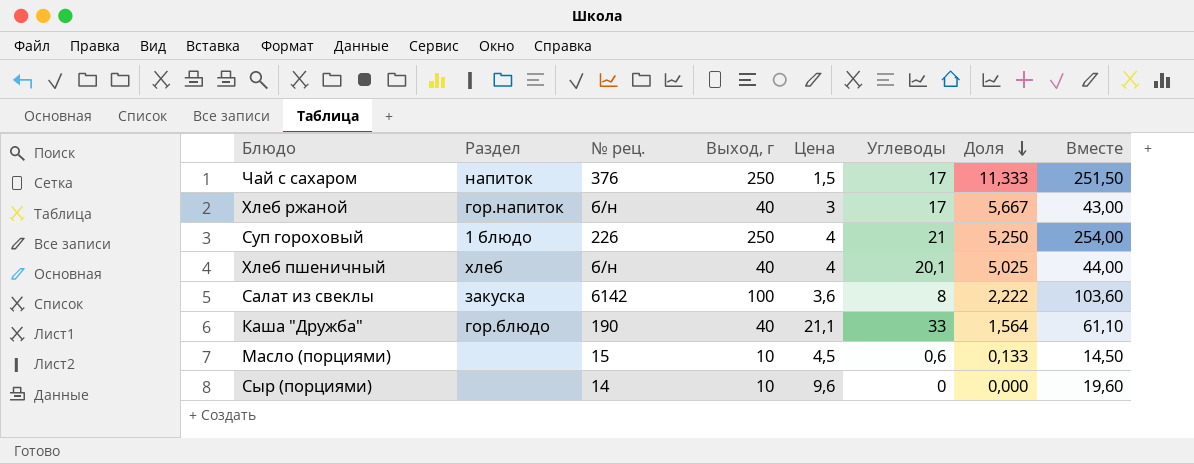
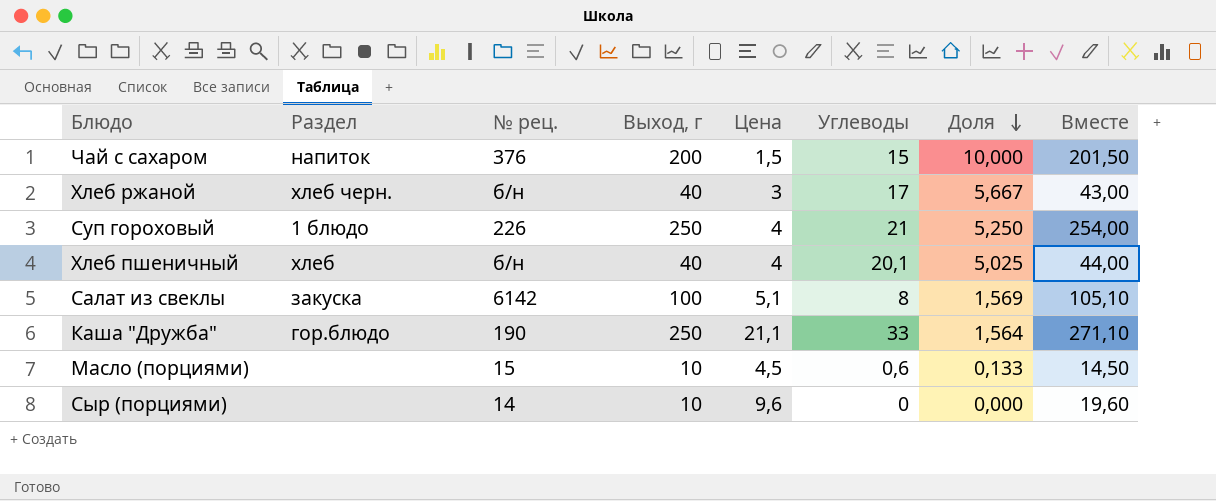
Чай с сахаром | Выход, г: 250 -> 200
Чай с сахаром | Углеводы: 17 -> 15
Чай с сахаром | Доля: 11,333 -> 10,000
Чай с сахаром | Вместе: 251,50 -> 201,50
Хлеб ржаной | Раздел: гор.напиток -> хлеб черн.
Салат из свеклы | Цена: 3,6 -> 5,1
Салат из свеклы | Доля: 2,222 -> 1,569
Салат из свеклы | Вместе: 103,60 -> 105,10
Каша "Дружба" | Выход, г: 40 -> 250
Каша "Дружба" | Вместе: 61,10 -> 271,10

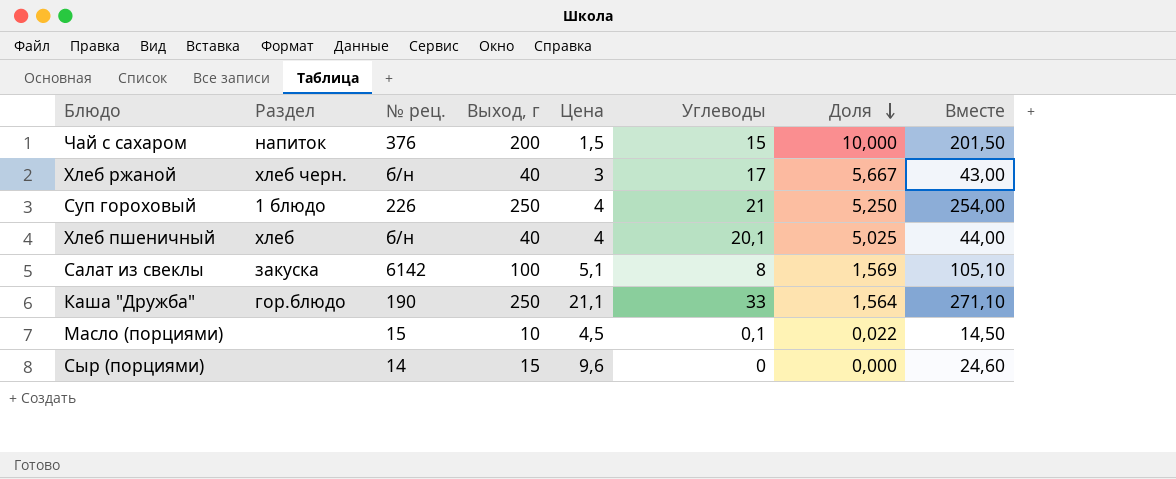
Масло (порциями) | Углеводы: 0,6 -> 0,1
Масло (порциями) | Доля: 0,133 -> 0,022
Сыр (порциями) | Выход, г: 10 -> 15
Сыр (порциями) | Вместе: 19,60 -> 24,60

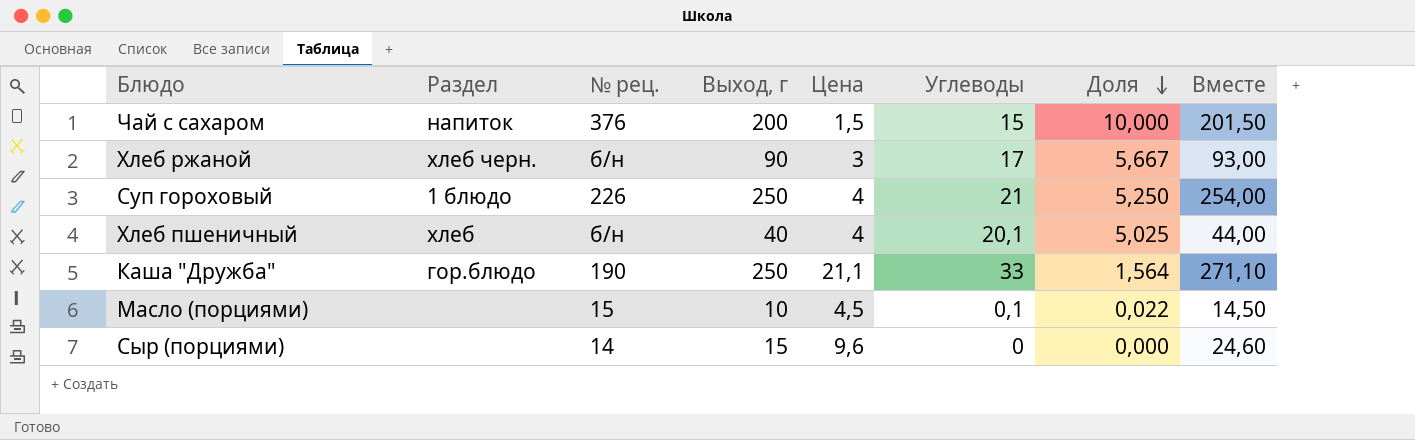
row Салат из свеклы: закуска | 6142 | 100 | 5,1 | 8 | 1,569 | 105,10 -> none
Хлеб ржаной | Выход, г: 40 -> 90
Хлеб ржаной | Вместе: 43,00 -> 93,00

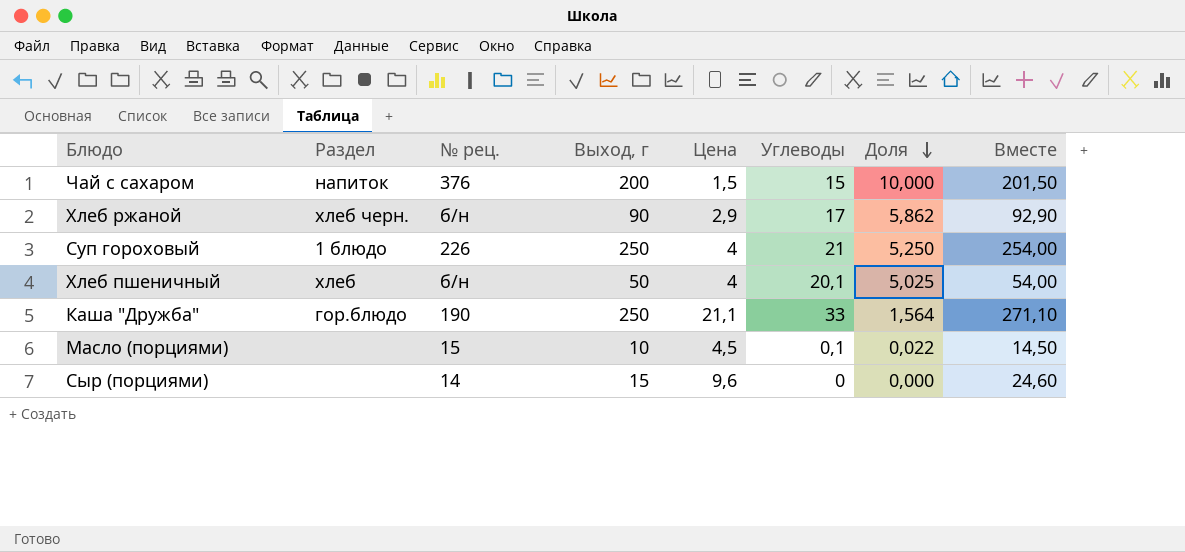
Хлеб ржаной | Цена: 3 -> 2,9
Хлеб ржаной | Доля: 5,667 -> 5,862
Хлеб ржаной | Вместе: 93,00 -> 92,90
Хлеб пшеничный | Выход, г: 40 -> 50
Хлеб пшеничный | Вместе: 44,00 -> 54,00

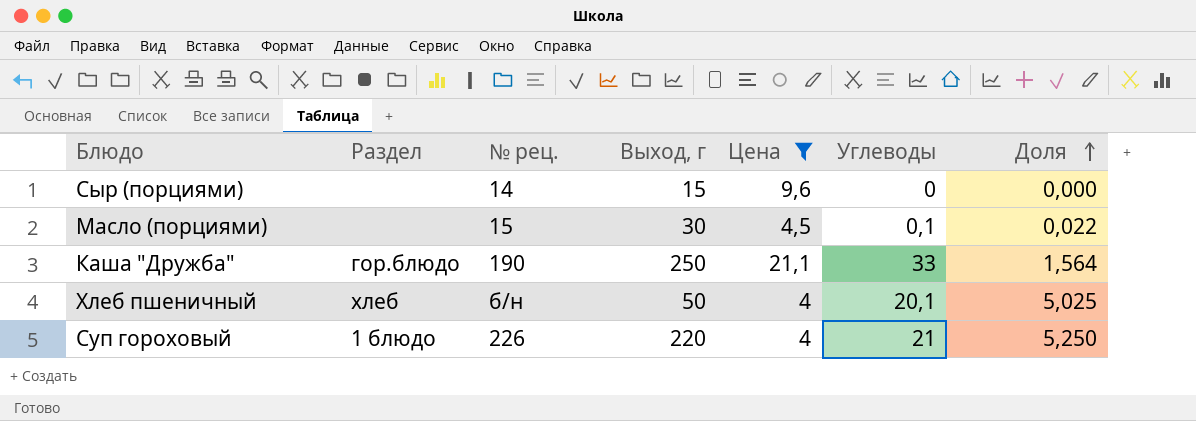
filter: none -> Цена >= 4
row order: Доля descending -> Доля ascending
column Вместе | formula: [Выход, г] + [Цена] -> none
Масло (порциями) | Выход, г: 10 -> 30
Суп гороховый | Выход, г: 250 -> 220

